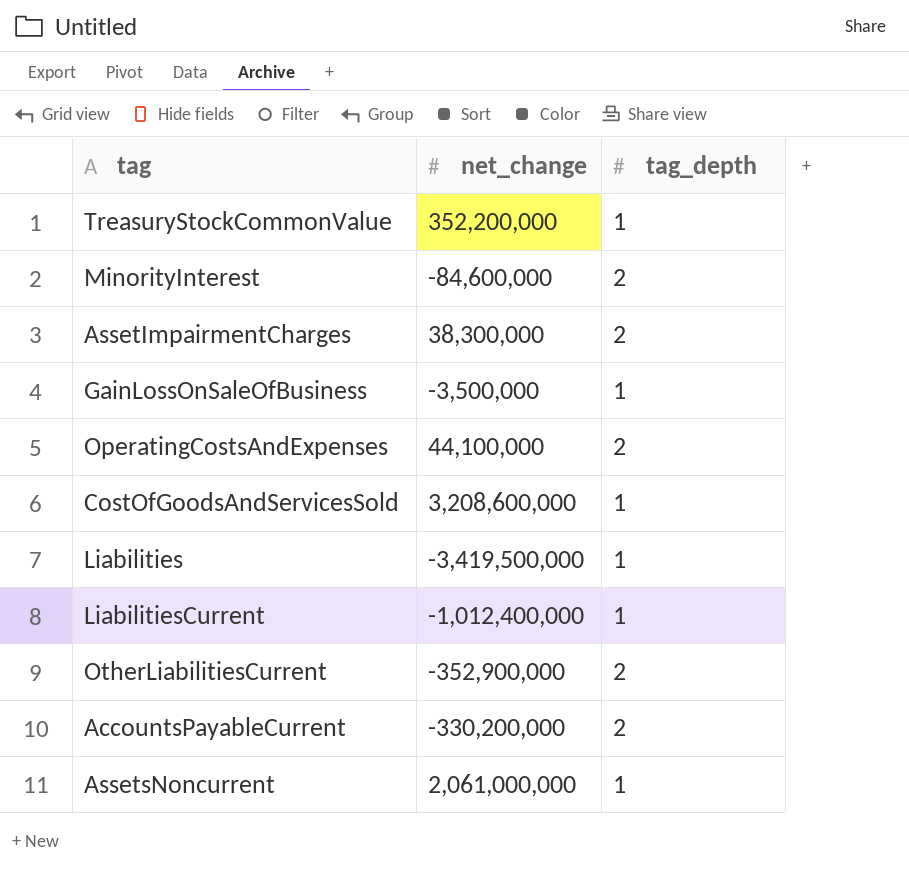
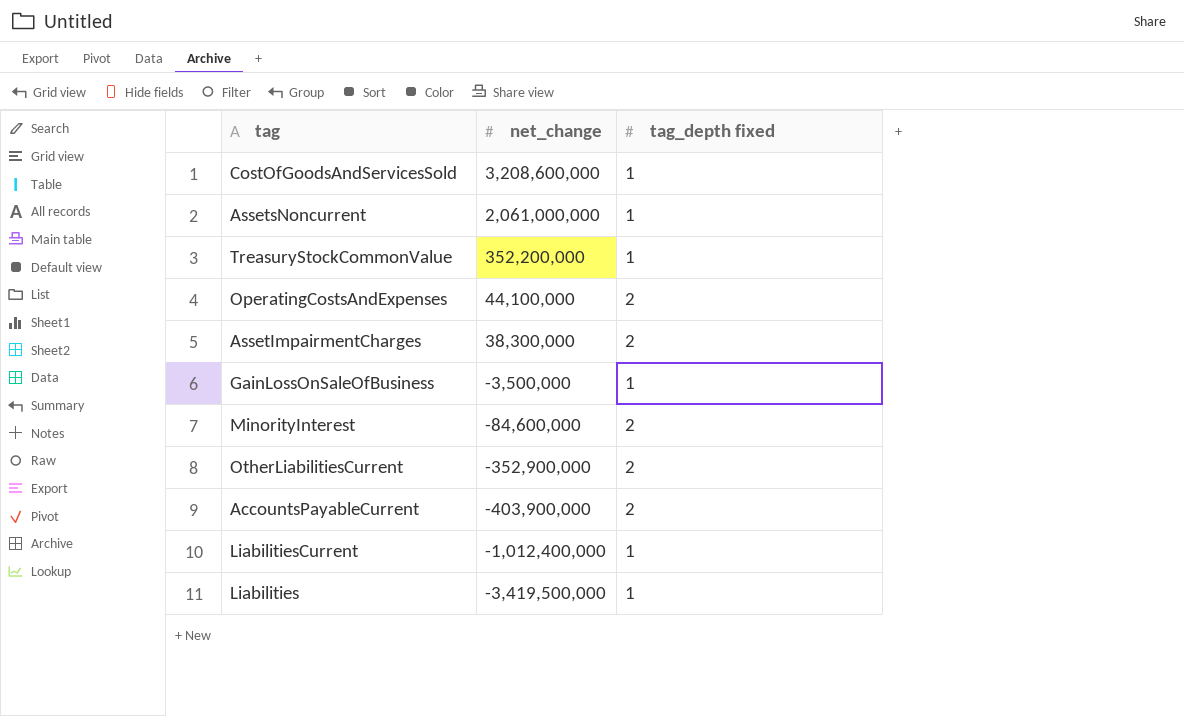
row order: none -> net_change descending
column name: tag_depth -> tag_depth fixed
AccountsPayableCurrent | net_change: -330,200,000 -> -403,900,000

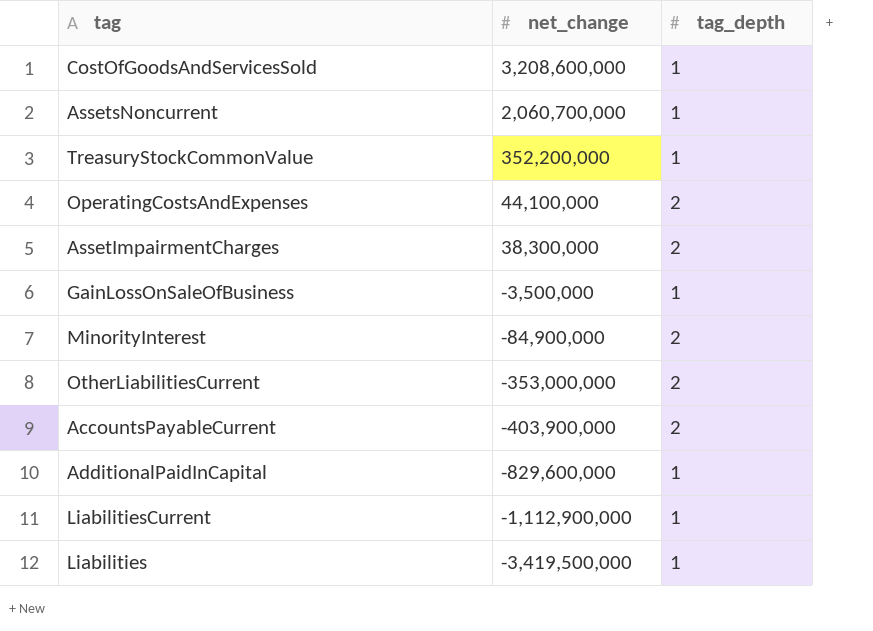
column name: tag_depth fixed -> tag_depth
AssetsNoncurrent | net_change: 2,061,000,000 -> 2,060,700,000
MinorityInterest | net_change: -84,600,000 -> -84,900,000
OtherLiabilitiesCurrent | net_change: -352,900,000 -> -353,000,000
row AdditionalPaidInCapital: none -> -829,600,000 | 1
LiabilitiesCurrent | net_change: -1,012,400,000 -> -1,112,900,000

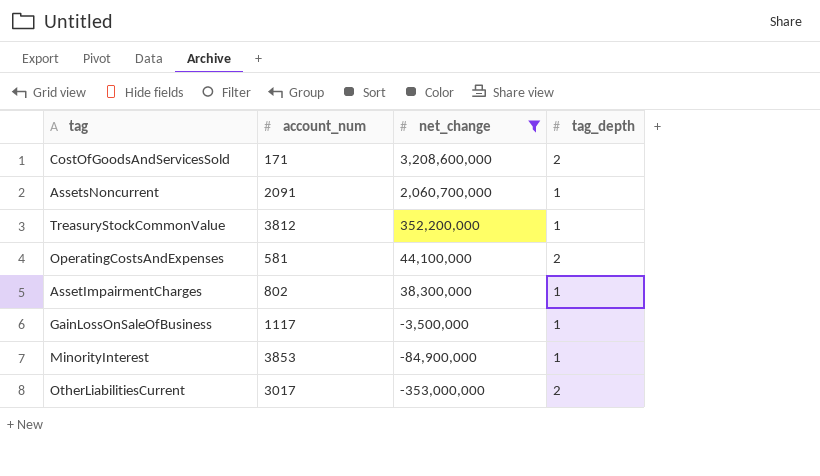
filter: none -> net_change >= -353,000,000
column account_num | position: none -> 2
CostOfGoodsAndServicesSold | tag_depth: 1 -> 2
AssetImpairmentCharges | tag_depth: 2 -> 1
MinorityInterest | tag_depth: 2 -> 1

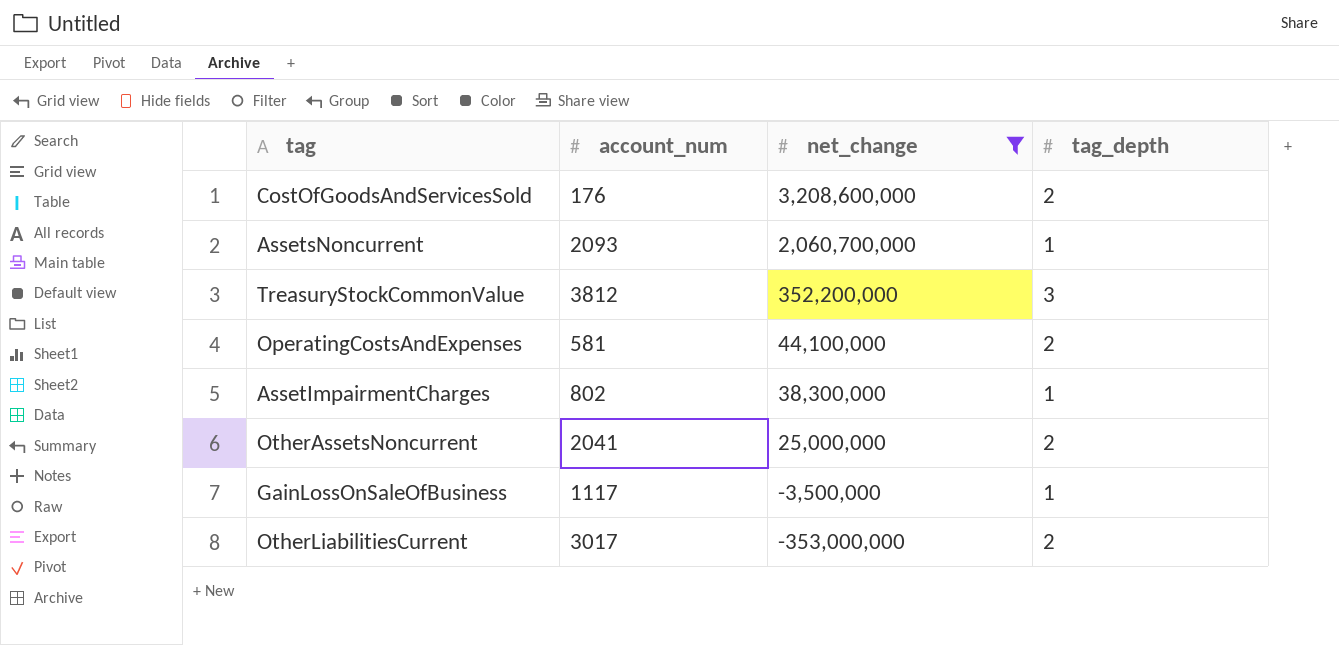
row MinorityInterest: 3853 | -84,900,000 | 1 -> none
CostOfGoodsAndServicesSold | account_num: 171 -> 176
AssetsNoncurrent | account_num: 2091 -> 2093
TreasuryStockCommonValue | tag_depth: 1 -> 3
row OtherAssetsNoncurrent: none -> 2041 | 25,000,000 | 2

